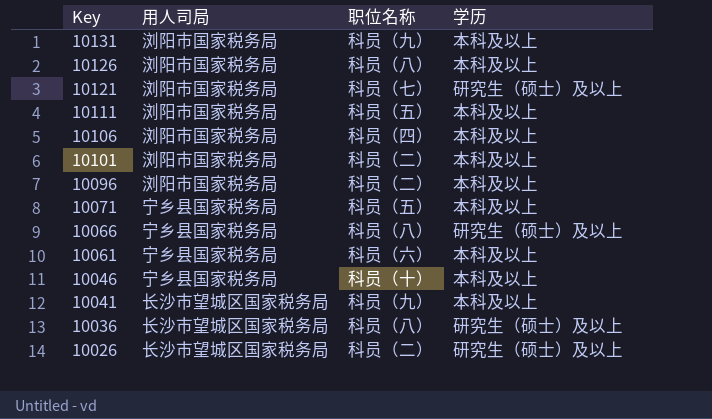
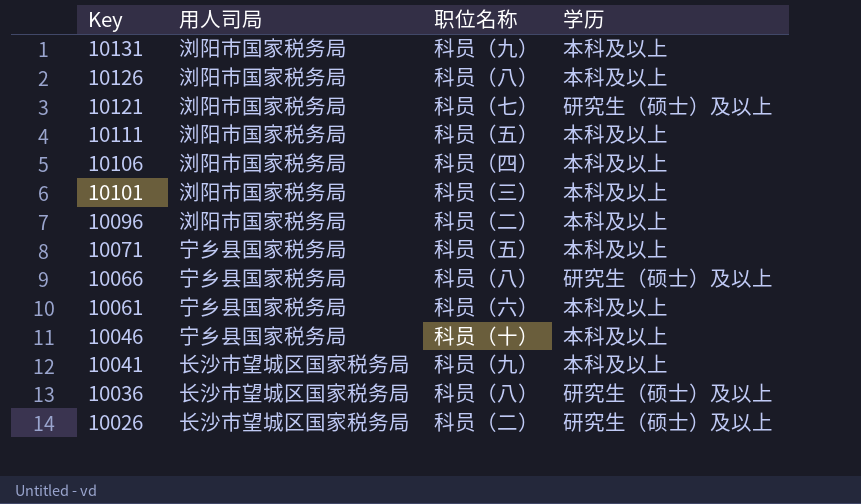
10101 | 职位名称: 科员（二） -> 科员（三）

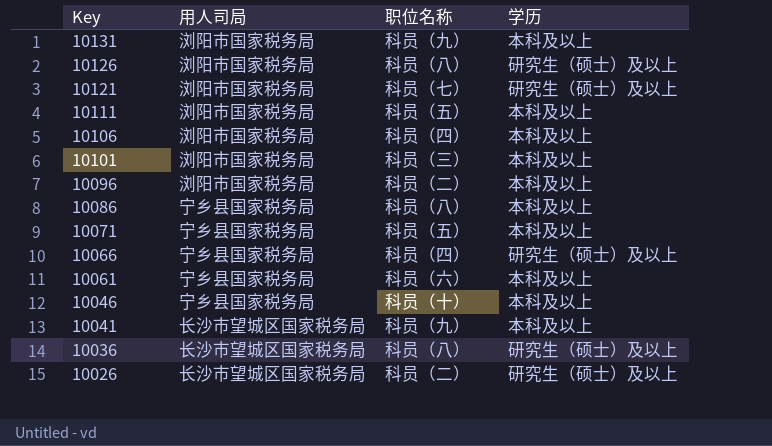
10126 | 学历: 本科及以上 -> 研究生（硕士）及以上
row 10086: none -> 宁乡县国家税务局 | 科员（八） | 本科及以上
10066 | 职位名称: 科员（八） -> 科员（四）

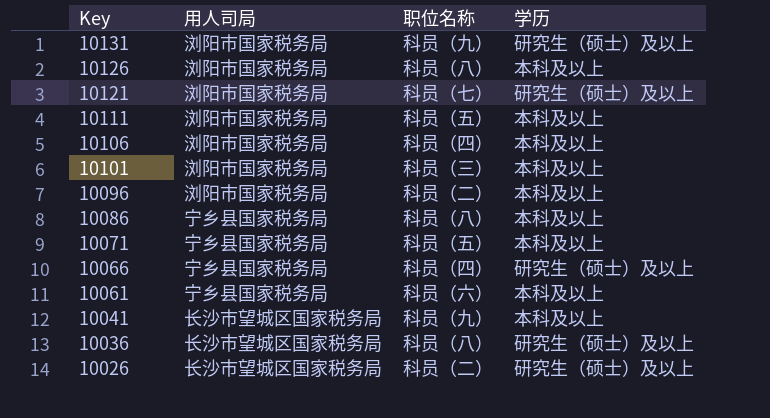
row 10046: 宁乡县国家税务局 | 科员（十） | 本科及以上 -> none
10131 | 学历: 本科及以上 -> 研究生（硕士）及以上
10126 | 学历: 研究生（硕士）及以上 -> 本科及以上

